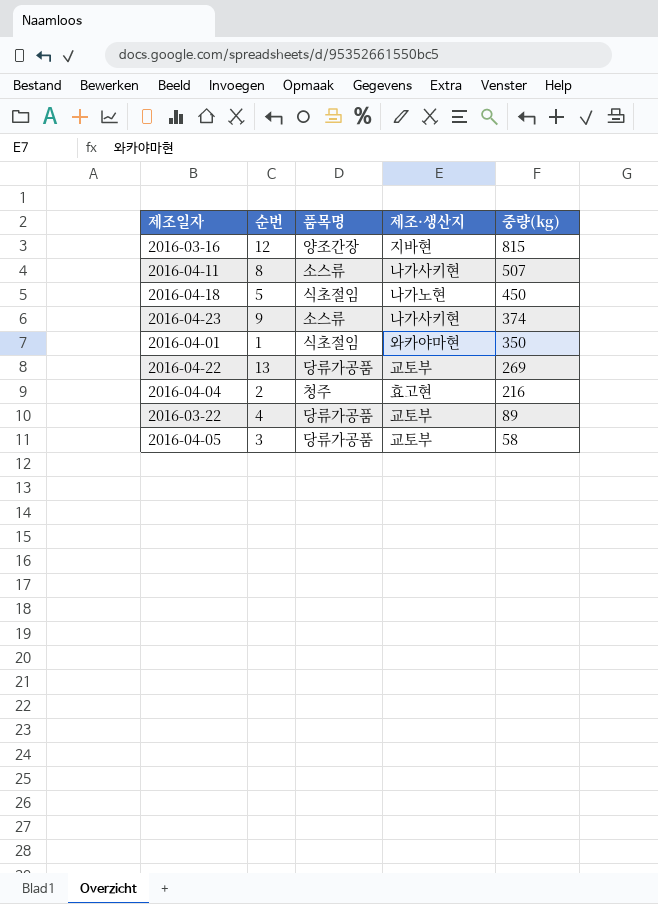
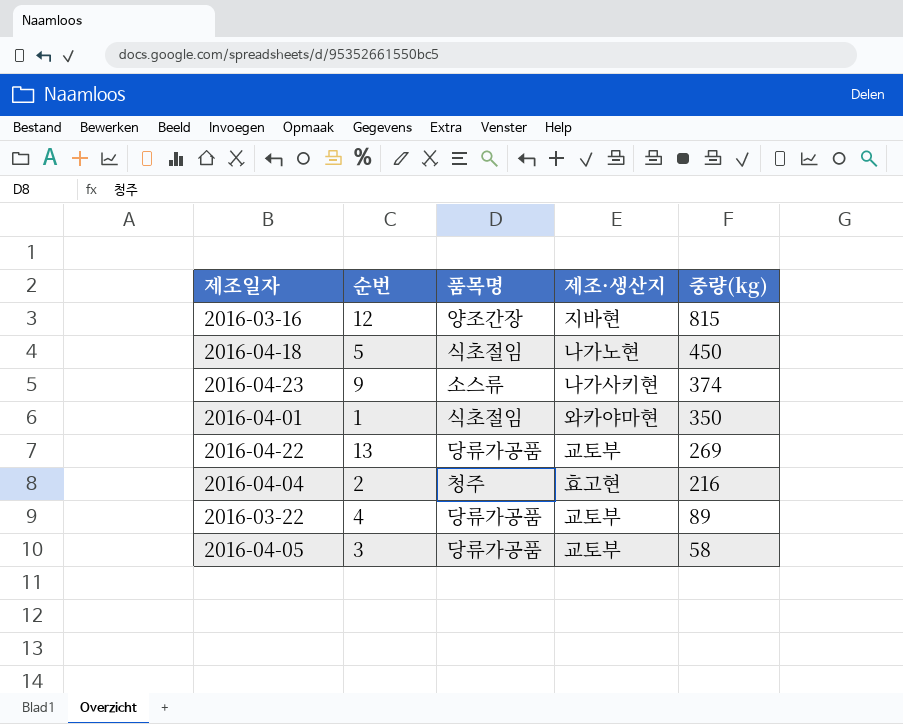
row 2016-04-11: 8 | 소스류 | 나가사키현 | 507 -> none

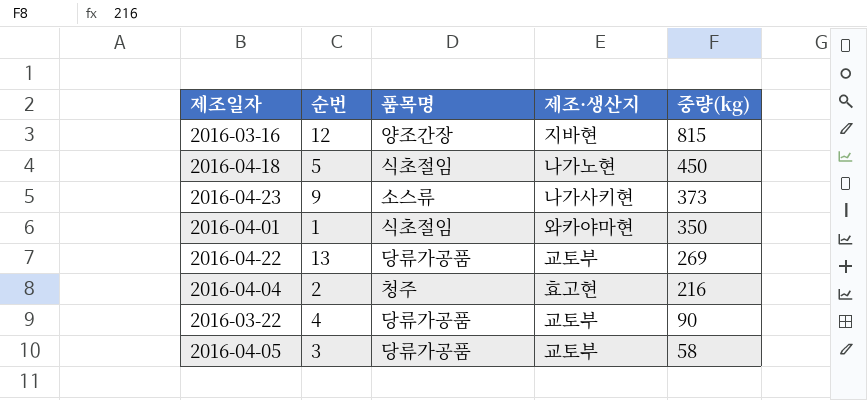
2016-04-23 | 중량(kg): 374 -> 373
2016-03-22 | 중량(kg): 89 -> 90

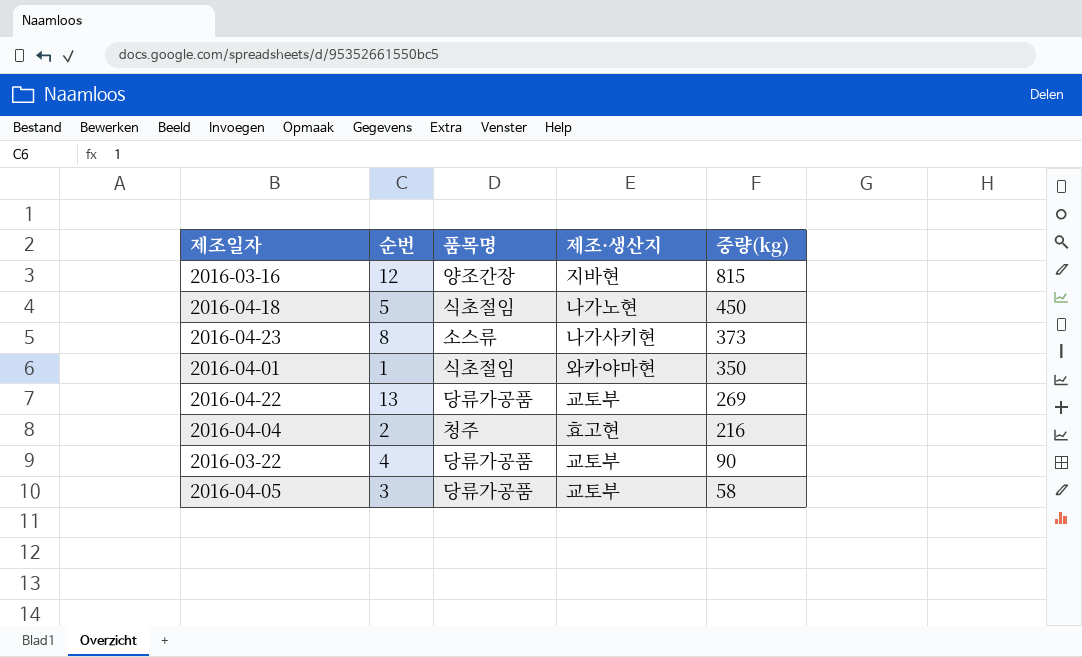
2016-04-23 | 순번: 9 -> 8

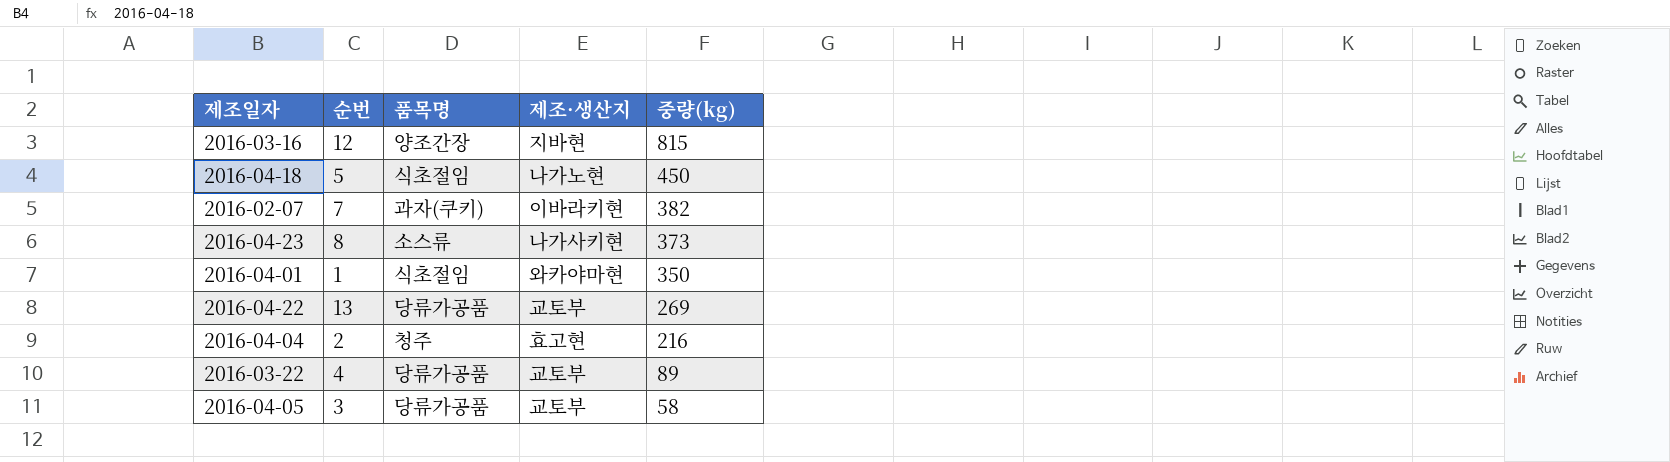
row 2016-02-07: none -> 7 | 과자(쿠키) | 이바라키현 | 382
2016-03-22 | 중량(kg): 90 -> 89

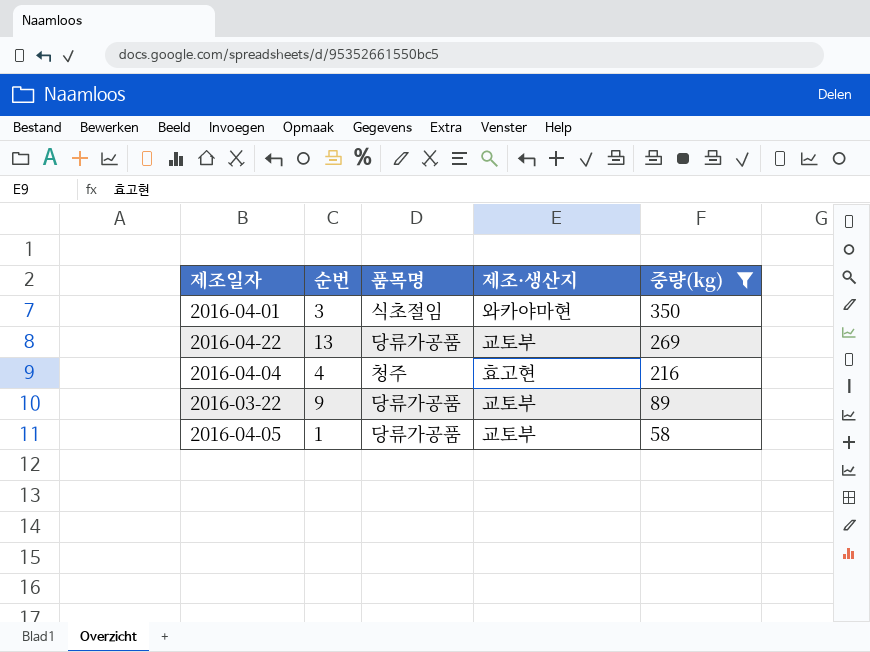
filter: none -> 중량(kg) <= 350
2016-04-01 | 순번: 1 -> 3
2016-04-04 | 순번: 2 -> 4
2016-03-22 | 순번: 4 -> 9
2016-04-05 | 순번: 3 -> 1

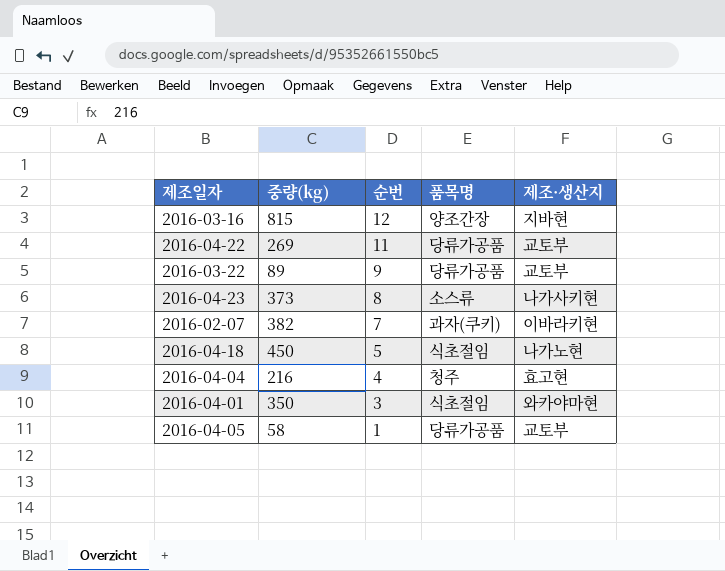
filter: 중량(kg) <= 350 -> none
row order: 중량(kg) descending -> 순번 descending
column 중량(kg) | position: 5 -> 2
2016-04-22 | 순번: 13 -> 11

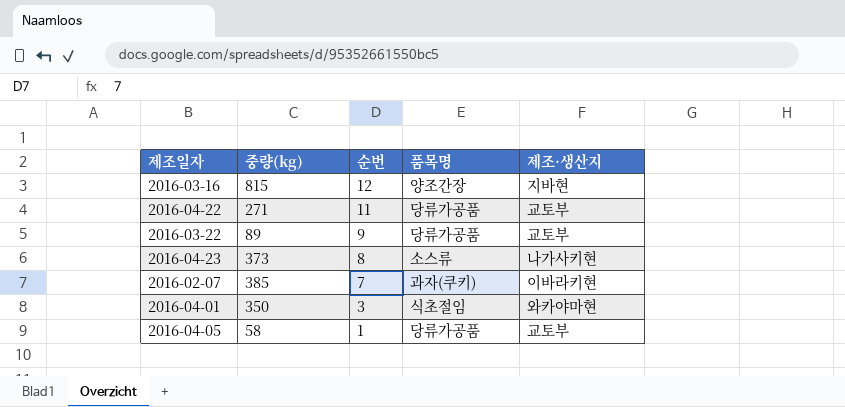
row 2016-04-18: 450 | 5 | 식초절임 | 나가노현 -> none
row 2016-04-04: 216 | 4 | 청주 | 효고현 -> none
2016-04-22 | 중량(kg): 269 -> 271
2016-02-07 | 중량(kg): 382 -> 385

